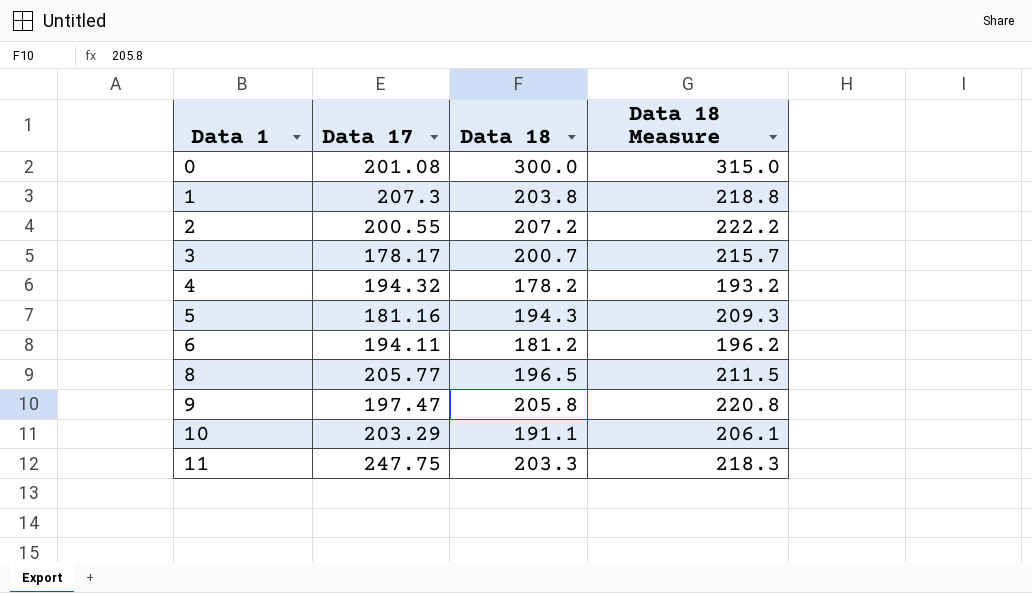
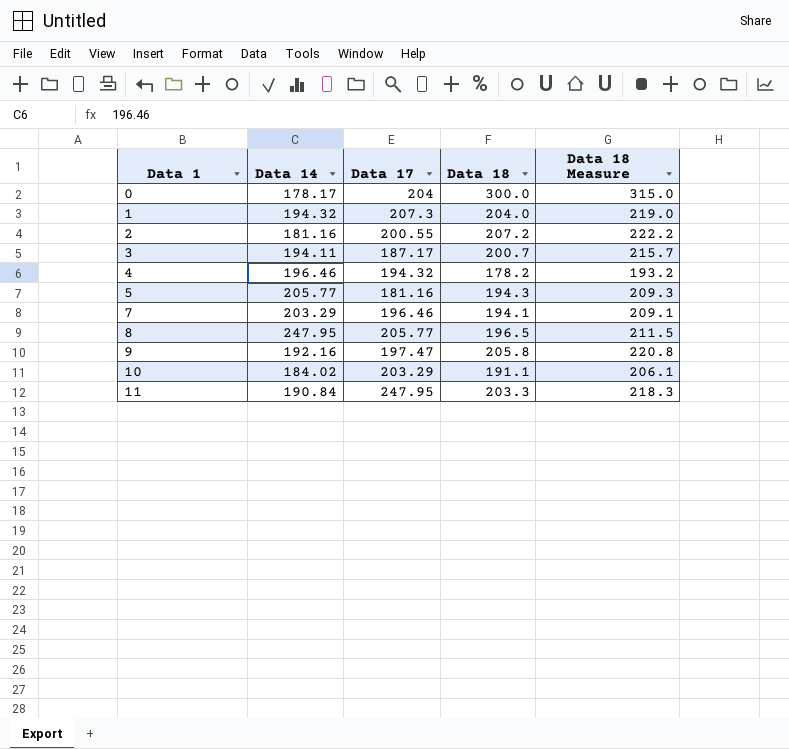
column Data 14 | position: none -> 2
row 6: 194.11 | 181.2 | 196.2 -> none
0 | Data 17: 201.08 -> 204
1 | Data 18: 203.8 -> 204.0
1 | Data 18 Measure: 218.8 -> 219.0
3 | Data 17: 178.17 -> 187.17
row 7: none -> 203.29 | 196.46 | 194.1 | 209.1
11 | Data 17: 247.75 -> 247.95

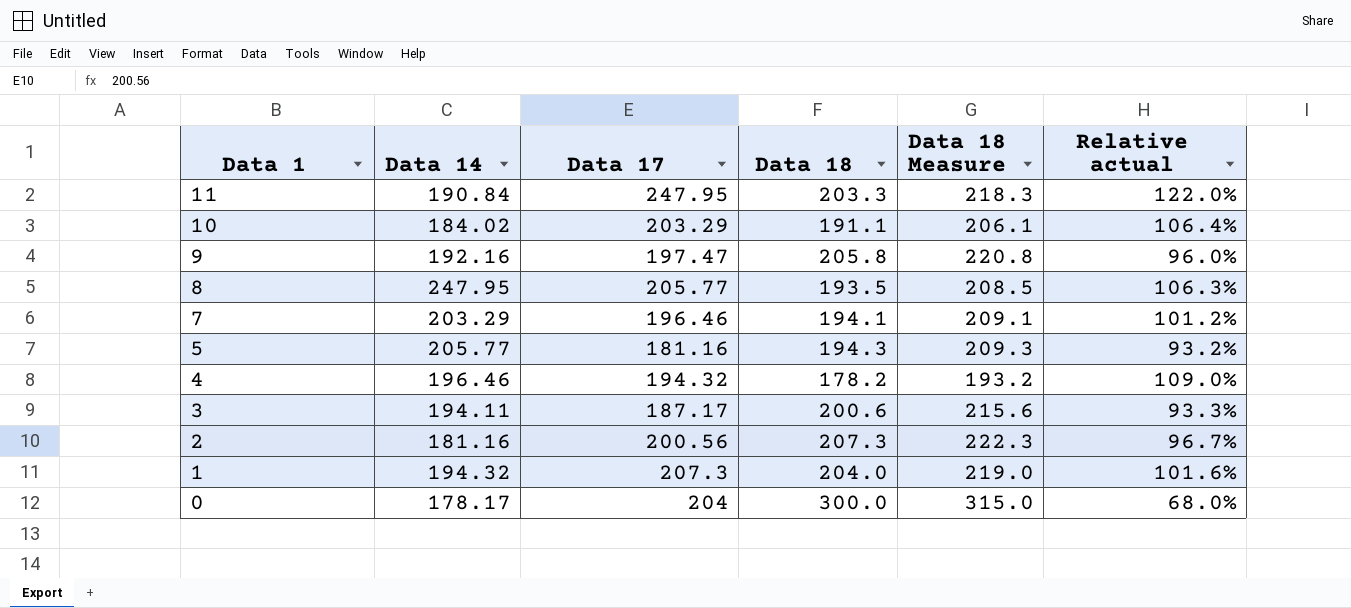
row order: Data 1 ascending -> Data 1 descending
column Relative actual | formula: none -> [Data 17] / [Data 18]
8 | Data 18: 196.5 -> 193.5
8 | Data 18 Measure: 211.5 -> 208.5
3 | Data 18: 200.7 -> 200.6
3 | Data 18 Measure: 215.7 -> 215.6
2 | Data 17: 200.55 -> 200.56
2 | Data 18: 207.2 -> 207.3
2 | Data 18 Measure: 222.2 -> 222.3

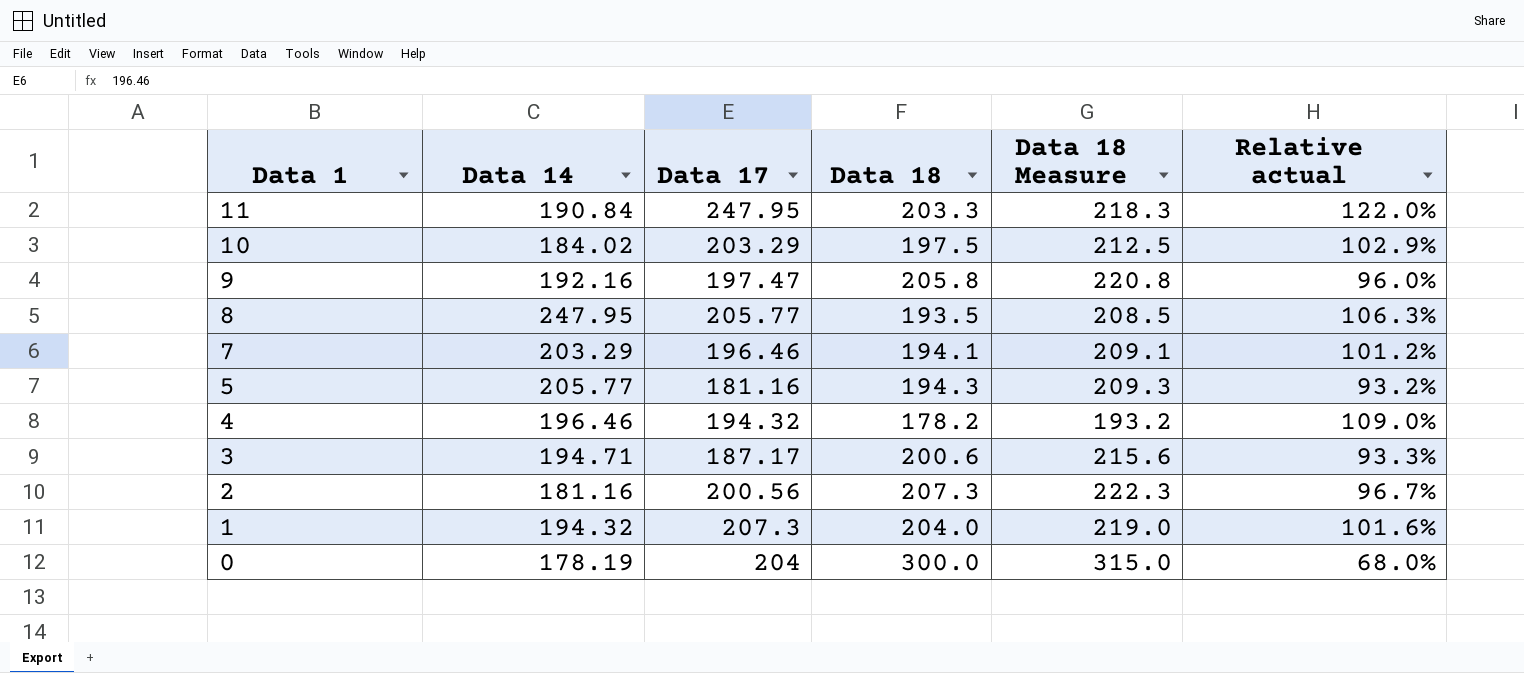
10 | Data 18: 191.1 -> 197.5
10 | Data 18 Measure: 206.1 -> 212.5
10 | Relative actual: 106.4% -> 102.9%
3 | Data 14: 194.11 -> 194.71
0 | Data 14: 178.17 -> 178.19

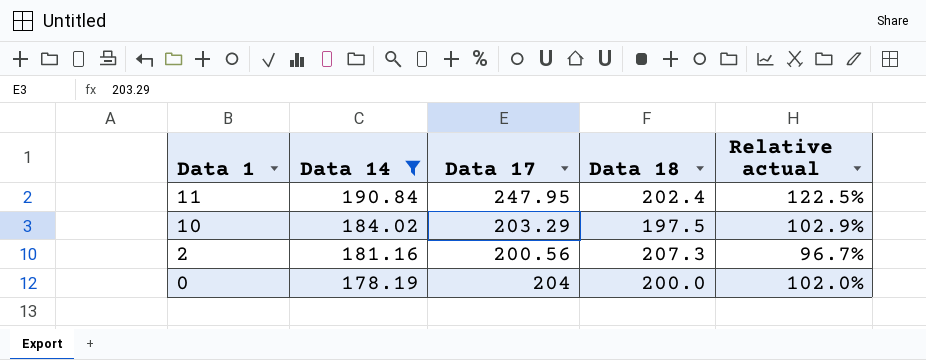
filter: none -> Data 14 <= 190.84
column Data 18 Measure | formula: [Data 18] + 15 -> none
11 | Data 18: 203.3 -> 202.4
11 | Relative actual: 122.0% -> 122.5%
0 | Data 18: 300.0 -> 200.0
0 | Relative actual: 68.0% -> 102.0%

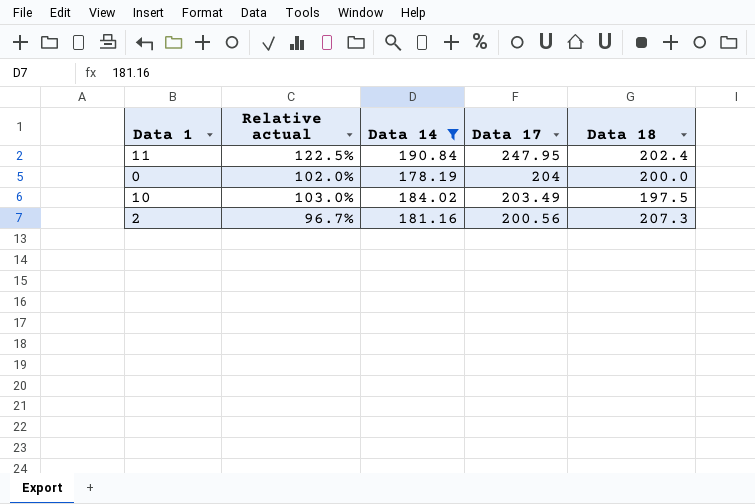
row order: Data 1 descending -> Data 17 descending
column Relative actual | position: 5 -> 2
10 | Relative actual: 102.9% -> 103.0%
10 | Data 17: 203.29 -> 203.49

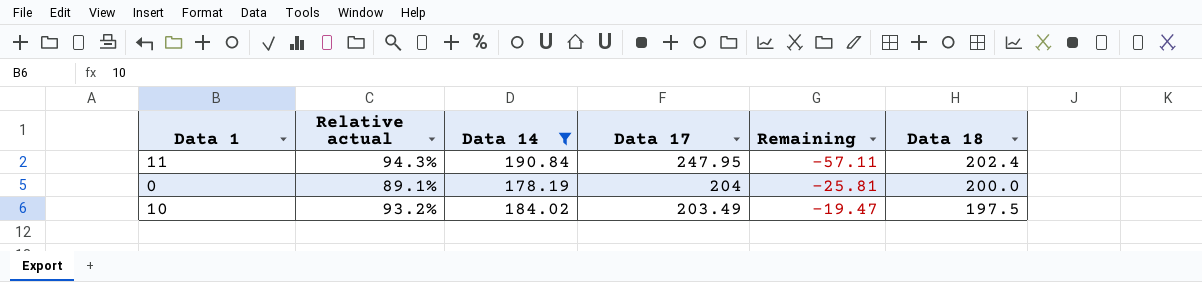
column Relative actual | formula: [Data 17] / [Data 18] -> [Data 14] / [Data 18]
column Remaining | formula: none -> [Data 14] - [Data 17]
row 2: 96.7% | 181.16 | 200.56 | 207.3 -> none

